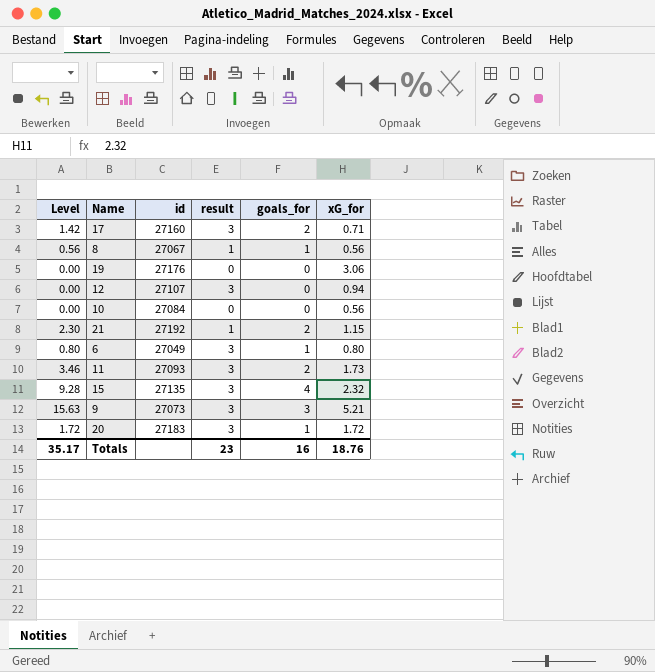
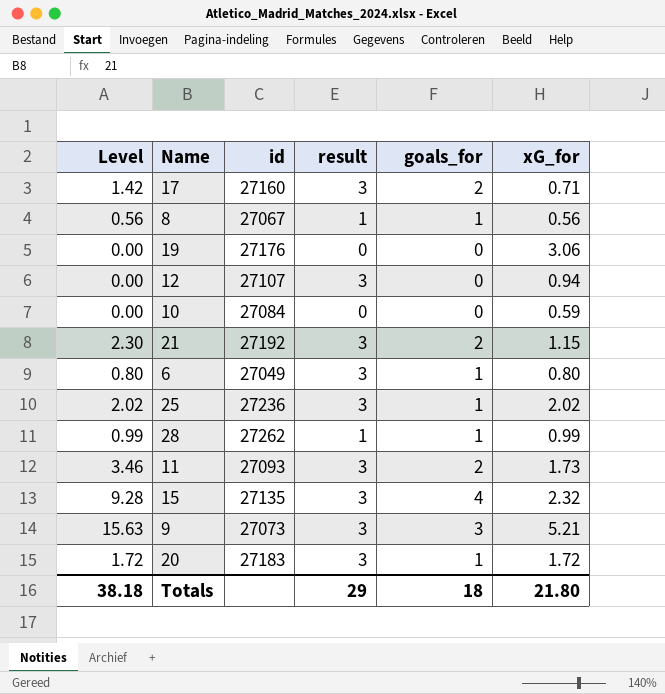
10 | xG_for: 0.56 -> 0.59
21 | result: 1 -> 3
row 25: none -> 2.02 | 27236 | 3 | 1 | 2.02
row 28: none -> 0.99 | 27262 | 1 | 1 | 0.99
Totals | Level: 35.17 -> 38.18
Totals | result: 23 -> 29
Totals | goals_for: 16 -> 18
Totals | xG_for: 18.76 -> 21.80

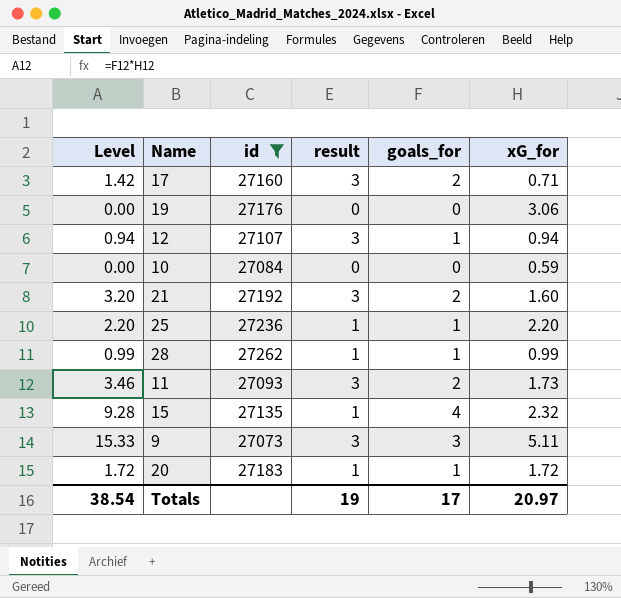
filter: none -> id >= 27073
12 | Level: 0.00 -> 0.94
12 | goals_for: 0 -> 1
21 | Level: 2.30 -> 3.20
21 | xG_for: 1.15 -> 1.60
25 | Level: 2.02 -> 2.20
25 | result: 3 -> 1
25 | xG_for: 2.02 -> 2.20
15 | result: 3 -> 1
9 | Level: 15.63 -> 15.33
9 | xG_for: 5.21 -> 5.11
20 | result: 3 -> 1
Totals | Level: 38.18 -> 38.54
Totals | result: 29 -> 19
Totals | goals_for: 18 -> 17
Totals | xG_for: 21.80 -> 20.97

